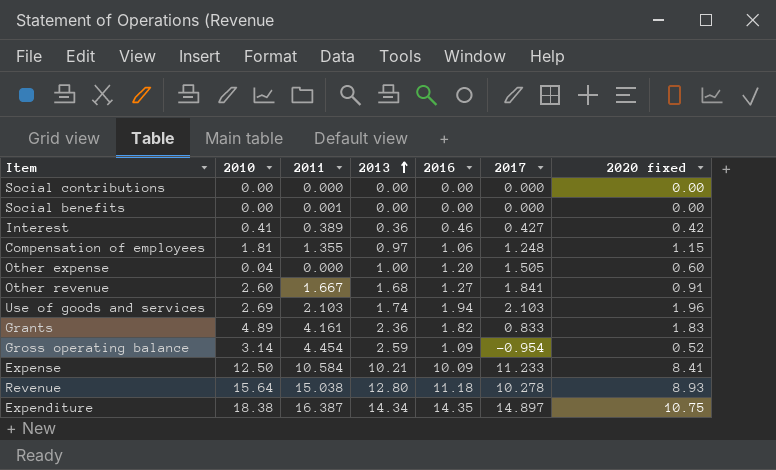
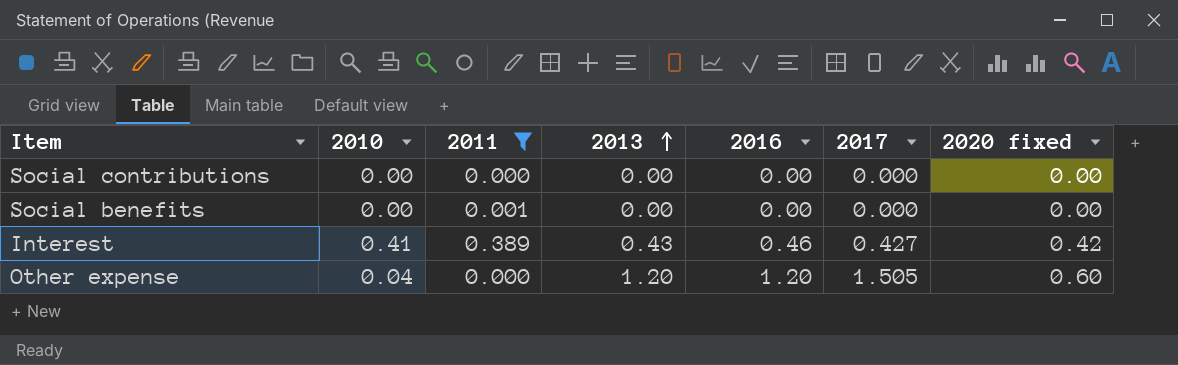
filter: none -> 2011 <= 0.389
Interest | 2013: 0.36 -> 0.43
Other expense | 2013: 1.00 -> 1.20

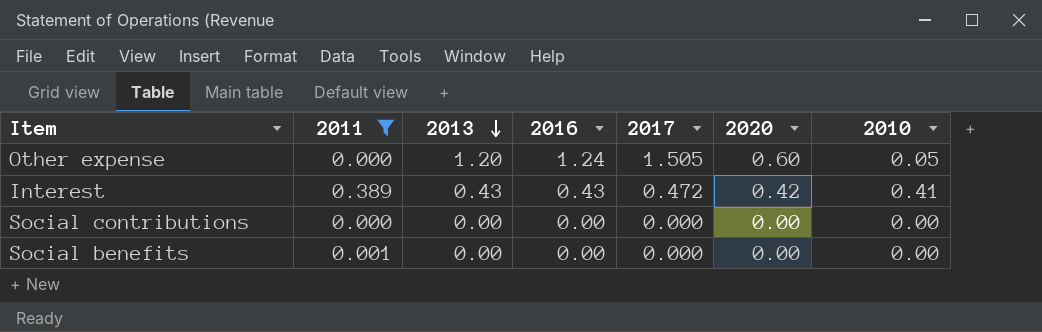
row order: 2013 ascending -> 2013 descending
column name: 2020 fixed -> 2020
column 2010 | position: 2 -> 7
Other expense | 2016: 1.20 -> 1.24
Other expense | 2010: 0.04 -> 0.05
Interest | 2016: 0.46 -> 0.43
Interest | 2017: 0.427 -> 0.472

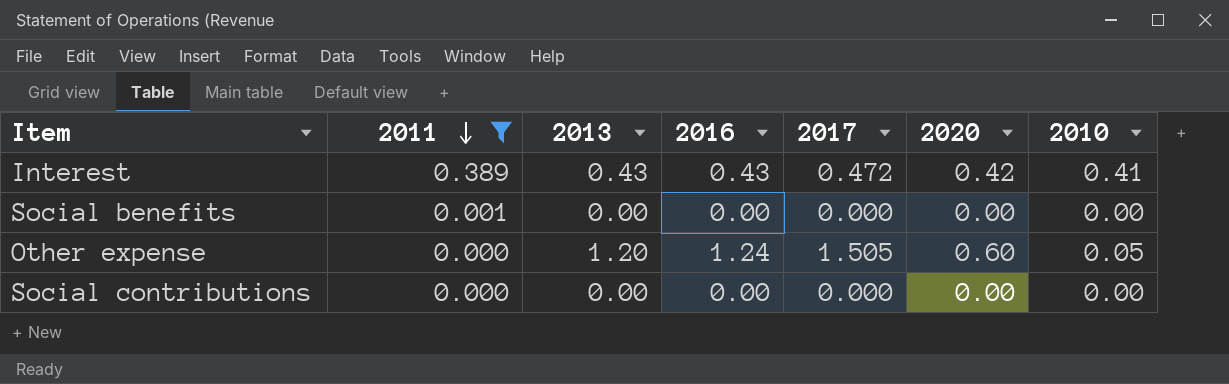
row order: 2013 descending -> 2011 descending

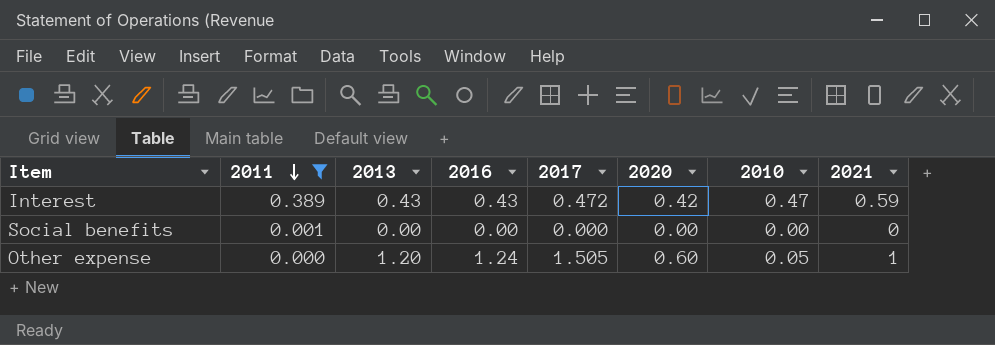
column 2021 | position: none -> 8
row Social contributions: 0.000 | 0.00 | 0.00 | 0.000 | 0.00 | 0.00 -> none
Interest | 2010: 0.41 -> 0.47

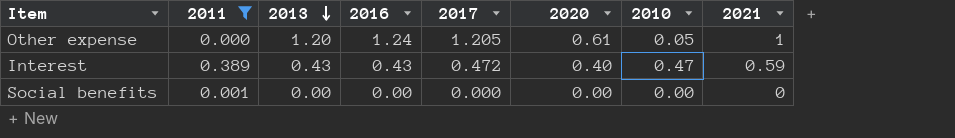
row order: 2011 descending -> 2013 descending
Other expense | 2017: 1.505 -> 1.205
Other expense | 2020: 0.60 -> 0.61
Interest | 2020: 0.42 -> 0.40

